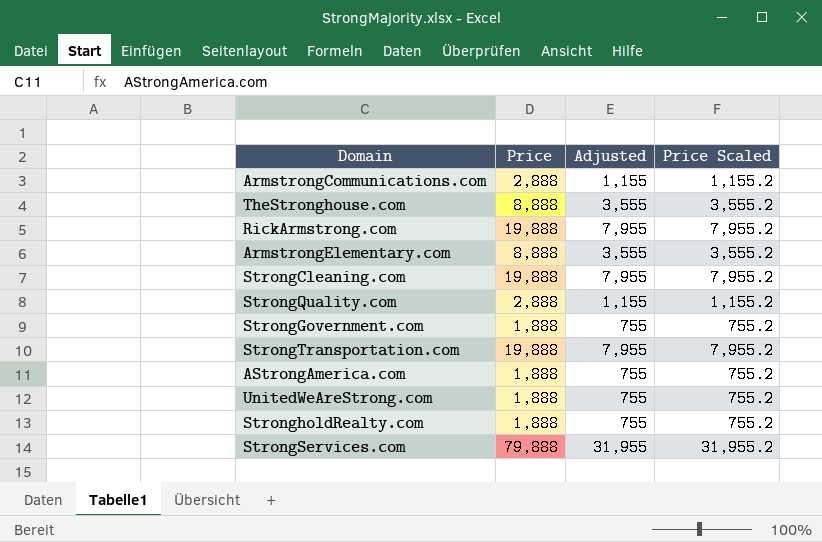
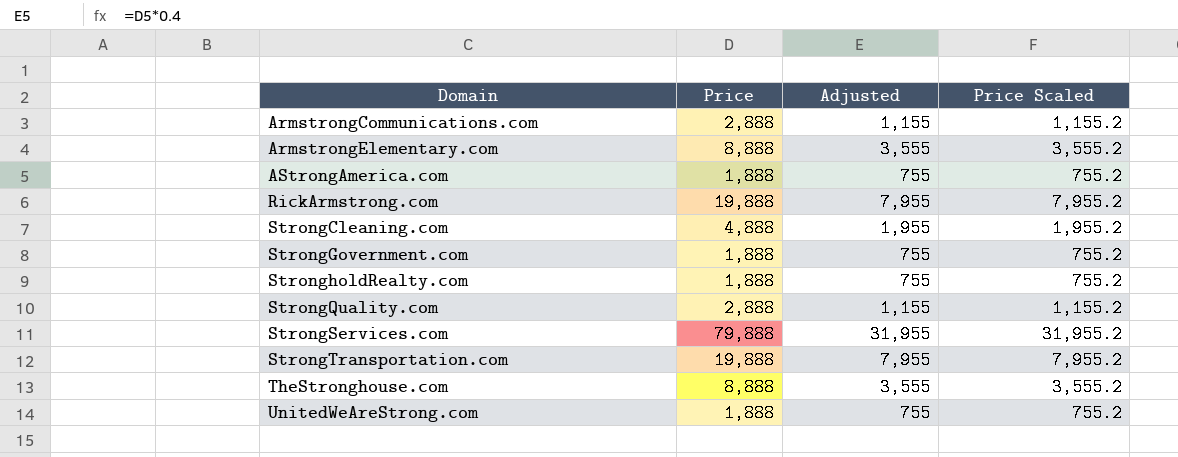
row order: none -> Domain ascending
StrongCleaning.com | Price: 19,888 -> 4,888
StrongCleaning.com | Adjusted: 7,955 -> 1,955
StrongCleaning.com | Price Scaled: 7,955.2 -> 1,955.2

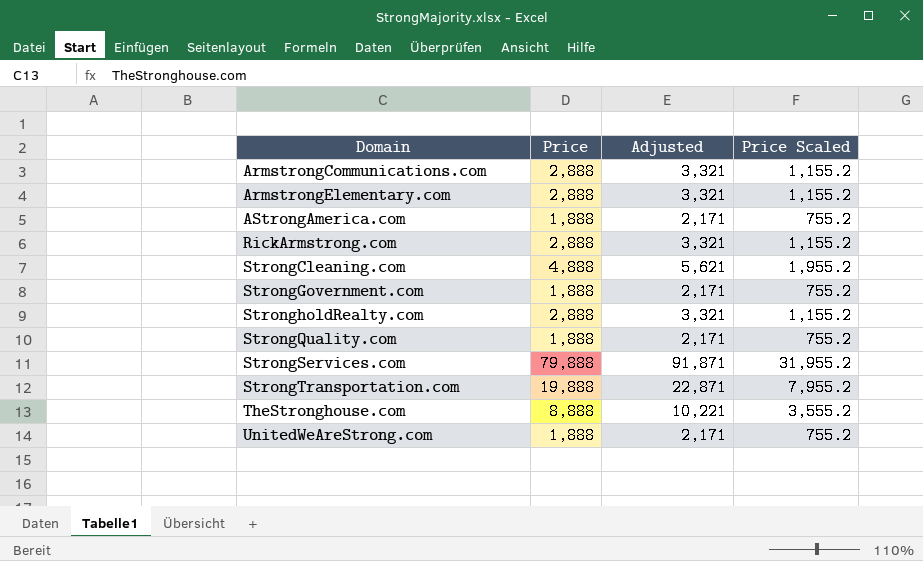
column Adjusted | formula: [Price] * 0.4 -> [Price] * 1.15
ArmstrongElementary.com | Price: 8,888 -> 2,888
ArmstrongElementary.com | Price Scaled: 3,555.2 -> 1,155.2
RickArmstrong.com | Price: 19,888 -> 2,888
RickArmstrong.com | Price Scaled: 7,955.2 -> 1,155.2
StrongholdRealty.com | Price: 1,888 -> 2,888
StrongholdRealty.com | Price Scaled: 755.2 -> 1,155.2
StrongQuality.com | Price: 2,888 -> 1,888
StrongQuality.com | Price Scaled: 1,155.2 -> 755.2

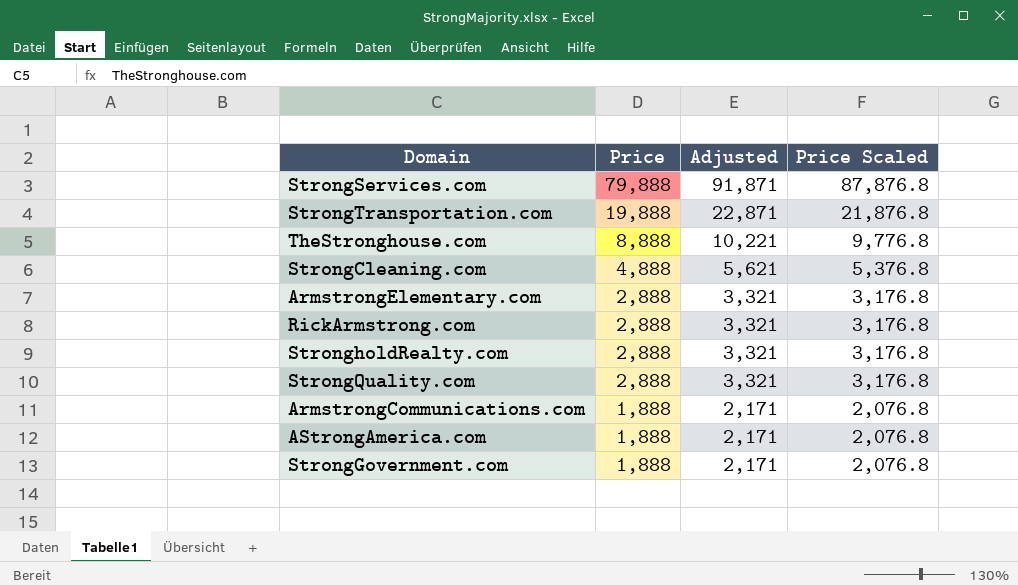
row order: Domain ascending -> Price descending
column Price Scaled | formula: [Price] * 0.4 -> [Price] * 1.1
row UnitedWeAreStrong.com: 1,888 | 2,171 | 755.2 -> none
StrongQuality.com | Price: 1,888 -> 2,888
StrongQuality.com | Adjusted: 2,171 -> 3,321
ArmstrongCommunications.com | Price: 2,888 -> 1,888
ArmstrongCommunications.com | Adjusted: 3,321 -> 2,171

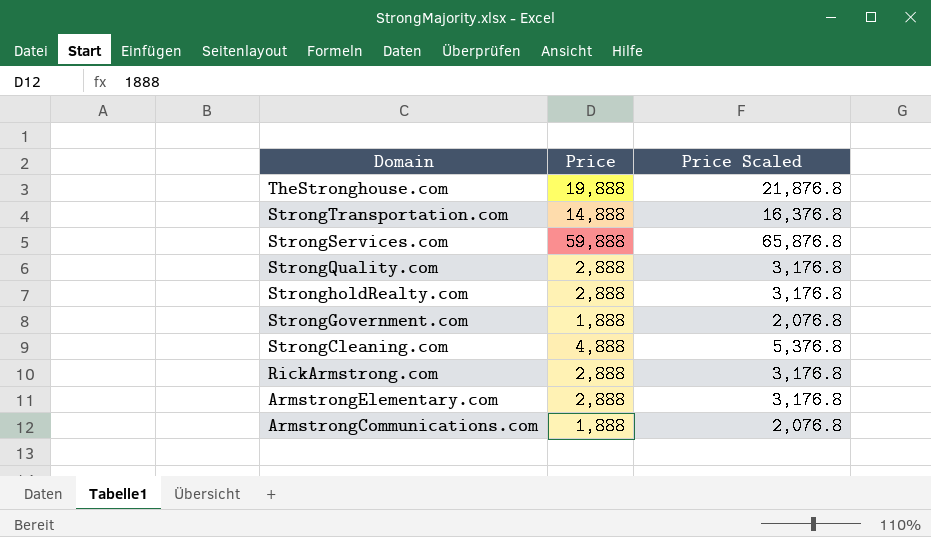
row order: Price descending -> Domain descending
column Adjusted | formula: [Price] * 1.15 -> none
row AStrongAmerica.com: 1,888 | 2,171 | 2,076.8 -> none
TheStronghouse.com | Price: 8,888 -> 19,888
TheStronghouse.com | Price Scaled: 9,776.8 -> 21,876.8
StrongTransportation.com | Price: 19,888 -> 14,888
StrongTransportation.com | Price Scaled: 21,876.8 -> 16,376.8
StrongServices.com | Price: 79,888 -> 59,888
StrongServices.com | Price Scaled: 87,876.8 -> 65,876.8

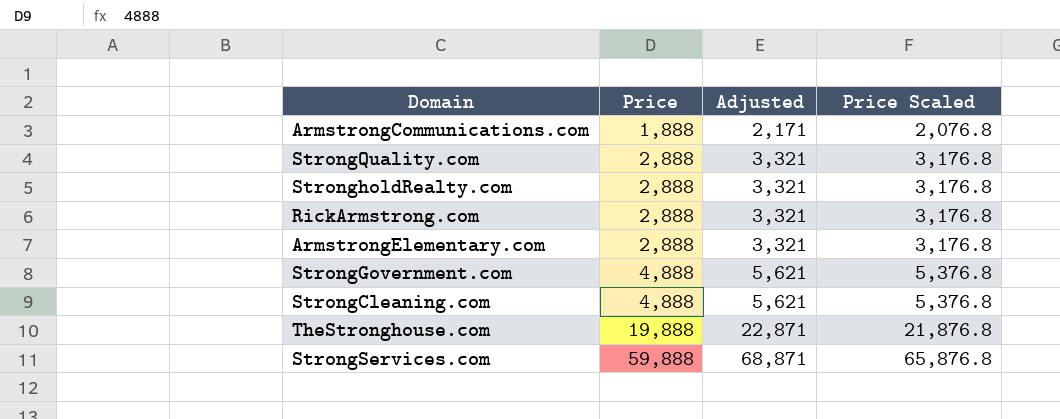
row order: Domain descending -> Price ascending
column Adjusted | formula: none -> [Price] * 1.15
row StrongTransportation.com: 14,888 | 16,376.8 -> none
StrongGovernment.com | Price: 1,888 -> 4,888
StrongGovernment.com | Price Scaled: 2,076.8 -> 5,376.8

